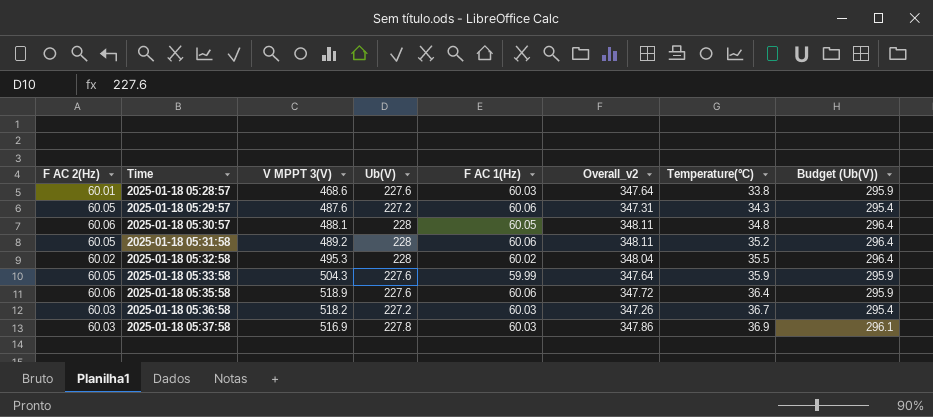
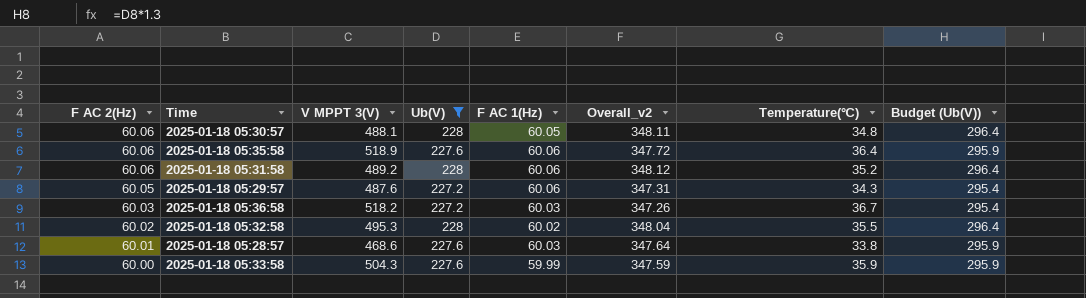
filter: none -> Ub(V) != 227.8
row order: Time ascending -> F AC 2(Hz) descending
2025-01-18 05:31:58 | F AC 2(Hz): 60.05 -> 60.06
2025-01-18 05:31:58 | Overall_v2: 348.11 -> 348.12
2025-01-18 05:33:58 | F AC 2(Hz): 60.05 -> 60.00
2025-01-18 05:33:58 | Overall_v2: 347.64 -> 347.59

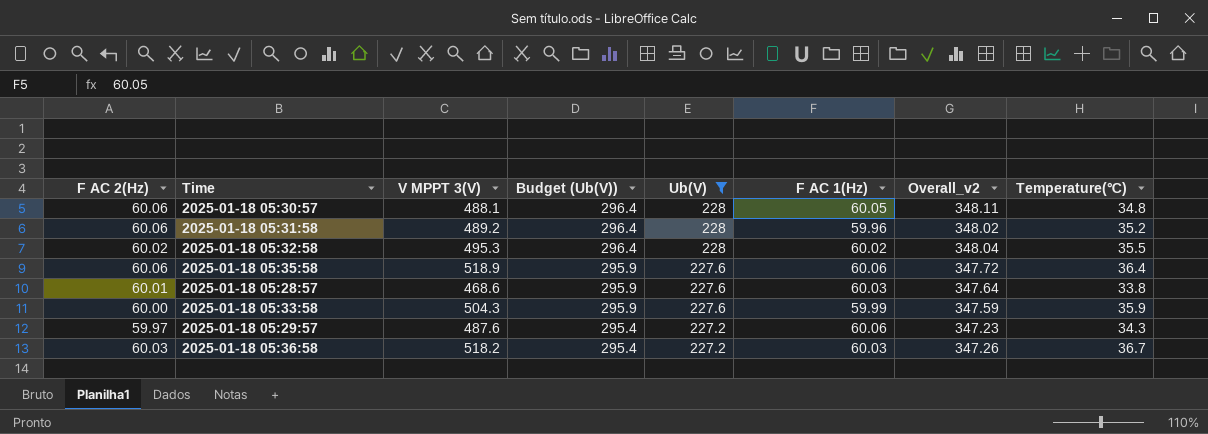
row order: F AC 2(Hz) descending -> Budget (Ub(V)) descending
column Budget (Ub(V)) | position: 8 -> 4
2025-01-18 05:31:58 | F AC 1(Hz): 60.06 -> 59.96
2025-01-18 05:31:58 | Overall_v2: 348.12 -> 348.02
2025-01-18 05:29:57 | F AC 2(Hz): 60.05 -> 59.97
2025-01-18 05:29:57 | Overall_v2: 347.31 -> 347.23

